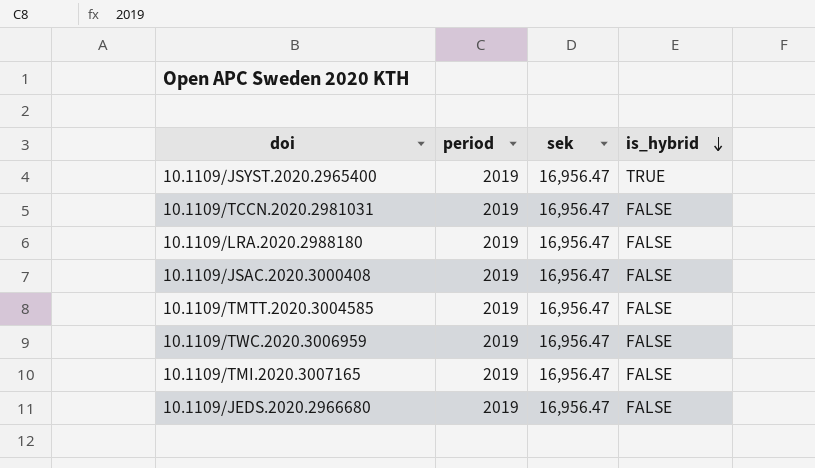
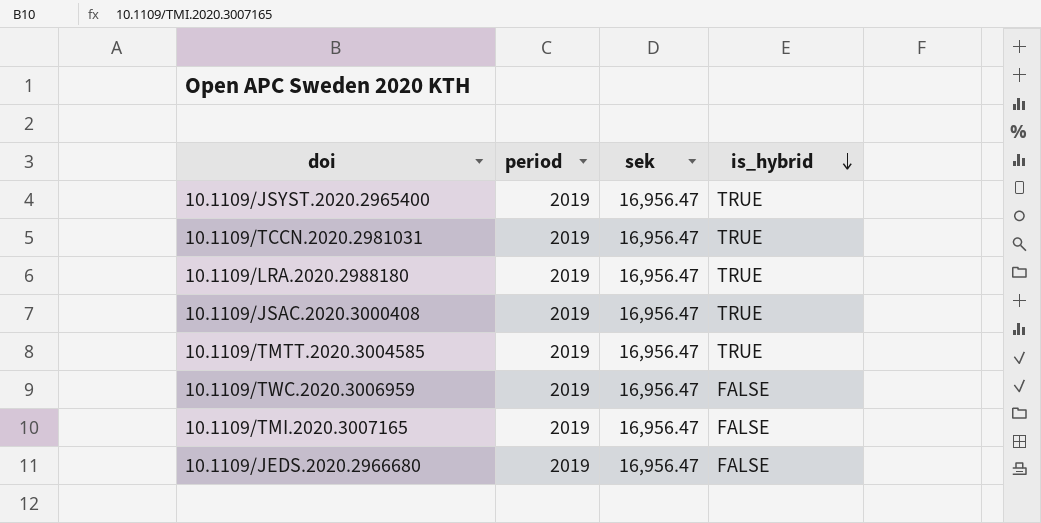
10.1109/TCCN.2020.2981031 | is_hybrid: FALSE -> TRUE
10.1109/LRA.2020.2988180 | is_hybrid: FALSE -> TRUE
10.1109/JSAC.2020.3000408 | is_hybrid: FALSE -> TRUE
10.1109/TMTT.2020.3004585 | is_hybrid: FALSE -> TRUE

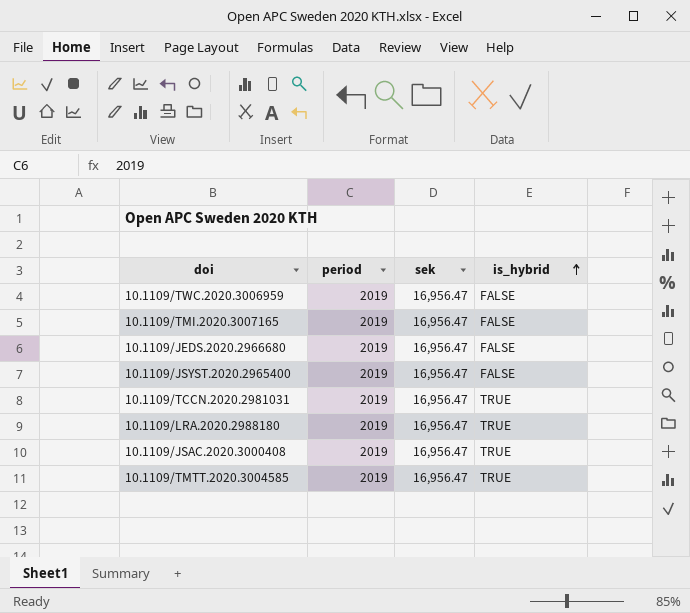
row order: is_hybrid descending -> is_hybrid ascending
10.1109/JSYST.2020.2965400 | is_hybrid: TRUE -> FALSE

